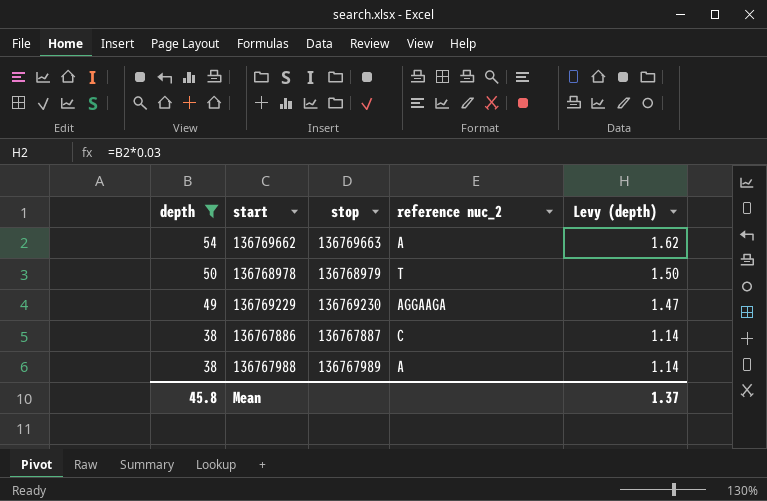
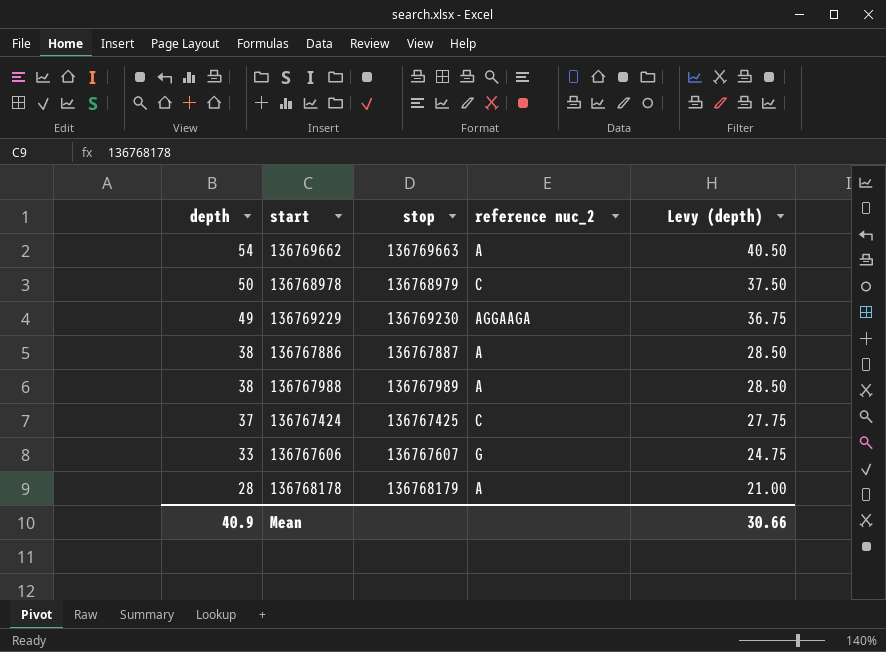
filter: depth >= 38 -> none
column Levy (depth) | formula: [depth] * 0.03 -> [depth] * 0.75
136768978 | reference nuc_2: T -> C
136767886 | reference nuc_2: C -> A
Mean | depth: 45.8 -> 40.9
Mean | Levy (depth): 1.37 -> 30.66

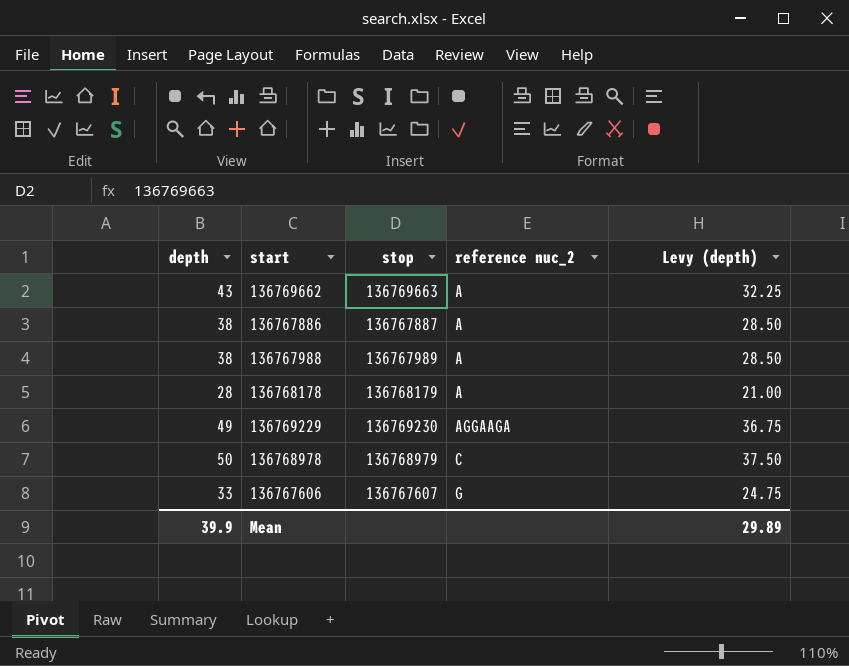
row order: depth descending -> reference nuc_2 ascending
row 136767424: 37 | 136767425 | C | 27.75 -> none
136769662 | depth: 54 -> 43
136769662 | Levy (depth): 40.50 -> 32.25
Mean | depth: 40.9 -> 39.9
Mean | Levy (depth): 30.66 -> 29.89

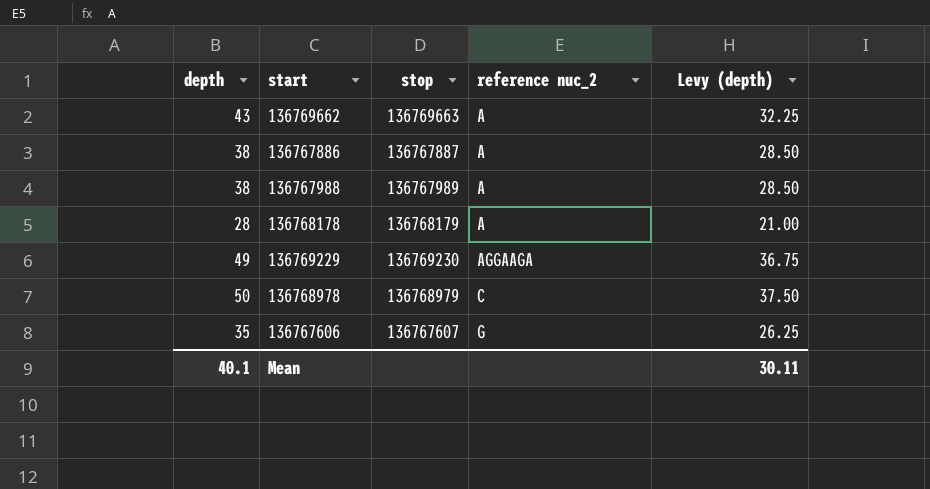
136767606 | depth: 33 -> 35
136767606 | Levy (depth): 24.75 -> 26.25
Mean | depth: 39.9 -> 40.1
Mean | Levy (depth): 29.89 -> 30.11

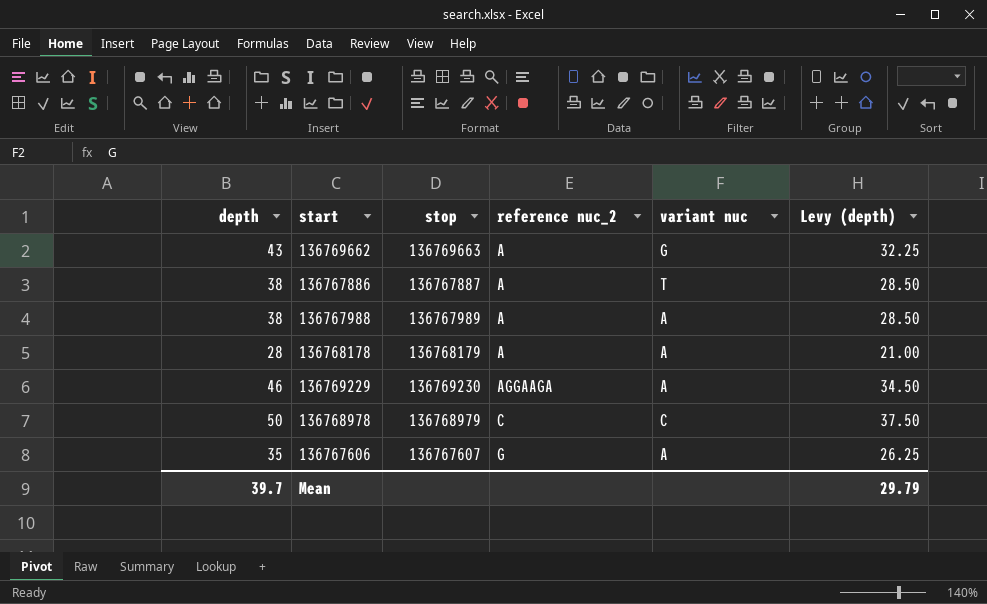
column variant nuc | position: none -> 5
136769229 | depth: 49 -> 46
136769229 | Levy (depth): 36.75 -> 34.50
Mean | depth: 40.1 -> 39.7
Mean | Levy (depth): 30.11 -> 29.79

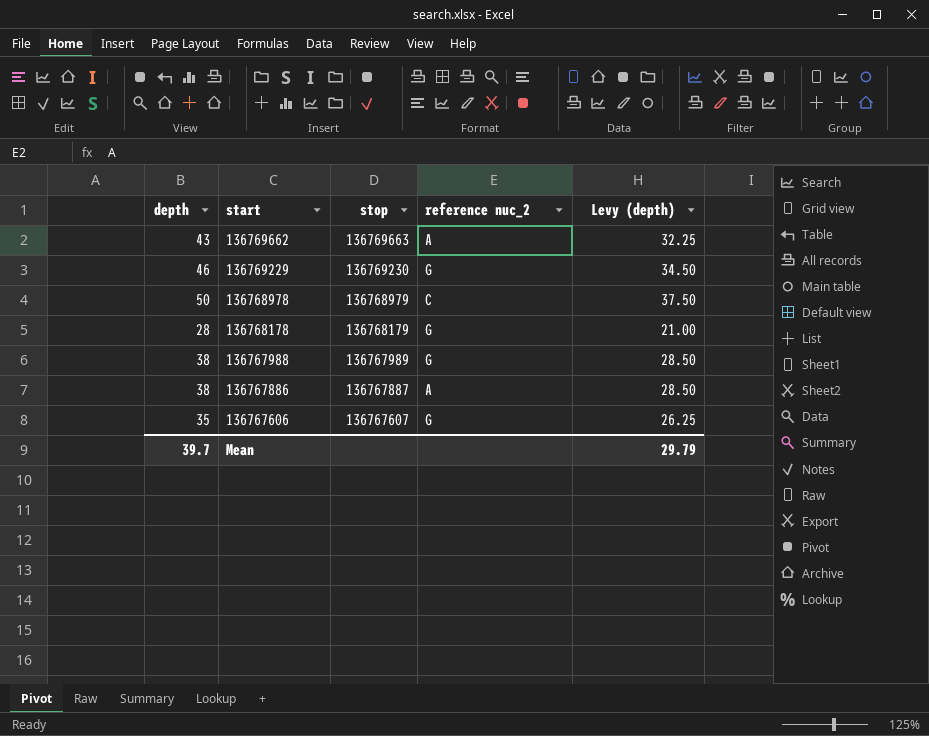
row order: reference nuc_2 ascending -> start descending
column variant nuc | position: 5 -> none
136769229 | reference nuc_2: AGGAAGA -> G
136768178 | reference nuc_2: A -> G
136767988 | reference nuc_2: A -> G

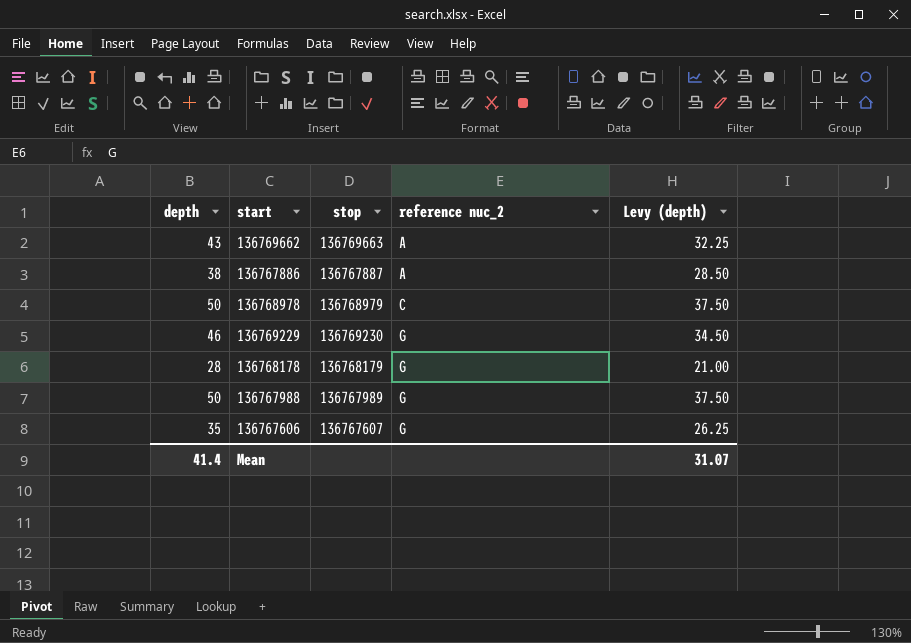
row order: start descending -> reference nuc_2 ascending
136767988 | depth: 38 -> 50
136767988 | Levy (depth): 28.50 -> 37.50
Mean | depth: 39.7 -> 41.4
Mean | Levy (depth): 29.79 -> 31.07

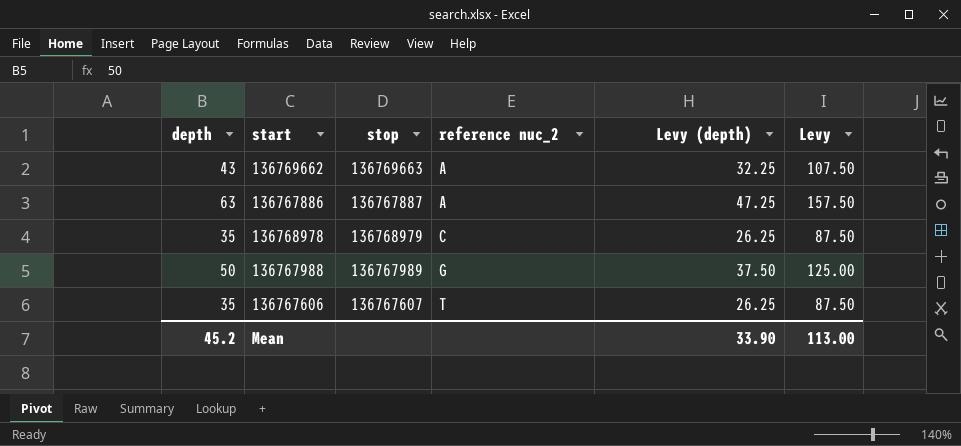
column Levy | formula: none -> [depth] * 2.5
row 136769229: 46 | 136769230 | G | 34.50 -> none
row 136768178: 28 | 136768179 | G | 21.00 -> none
136767886 | depth: 38 -> 63
136767886 | Levy (depth): 28.50 -> 47.25
136768978 | depth: 50 -> 35
136768978 | Levy (depth): 37.50 -> 26.25
136767606 | reference nuc_2: G -> T
Mean | depth: 41.4 -> 45.2
Mean | Levy (depth): 31.07 -> 33.90

